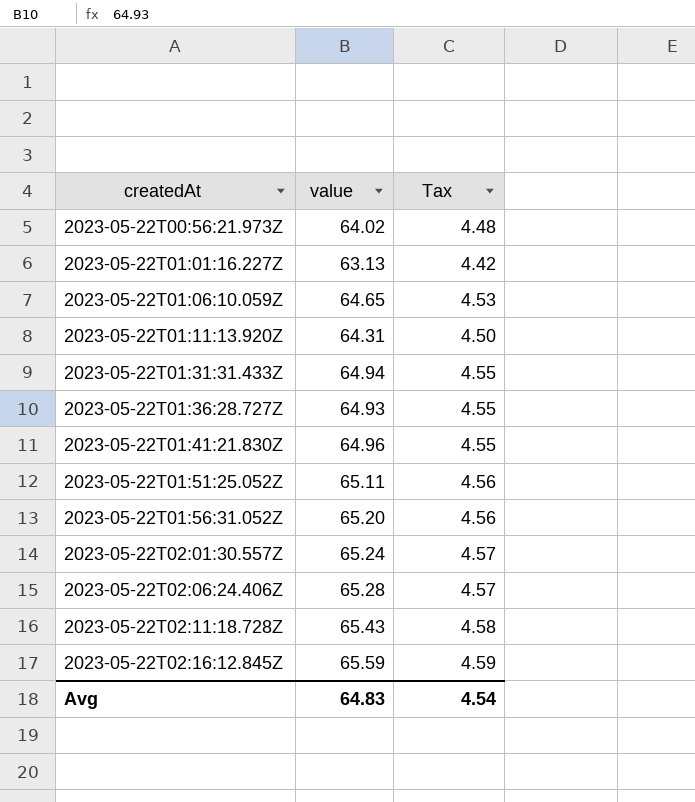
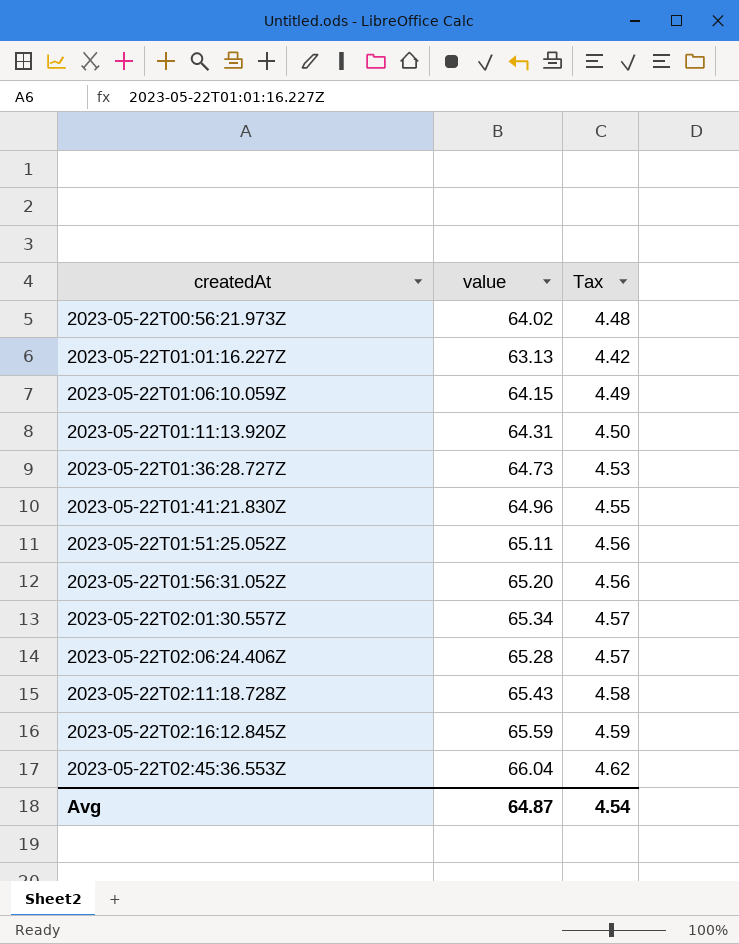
row 2023-05-22T01:31:31.433Z: 64.94 | 4.55 -> none
2023-05-22T01:06:10.059Z | value: 64.65 -> 64.15
2023-05-22T01:06:10.059Z | Tax: 4.53 -> 4.49
2023-05-22T01:36:28.727Z | value: 64.93 -> 64.73
2023-05-22T01:36:28.727Z | Tax: 4.55 -> 4.53
2023-05-22T02:01:30.557Z | value: 65.24 -> 65.34
row 2023-05-22T02:45:36.553Z: none -> 66.04 | 4.62
Avg | value: 64.83 -> 64.87

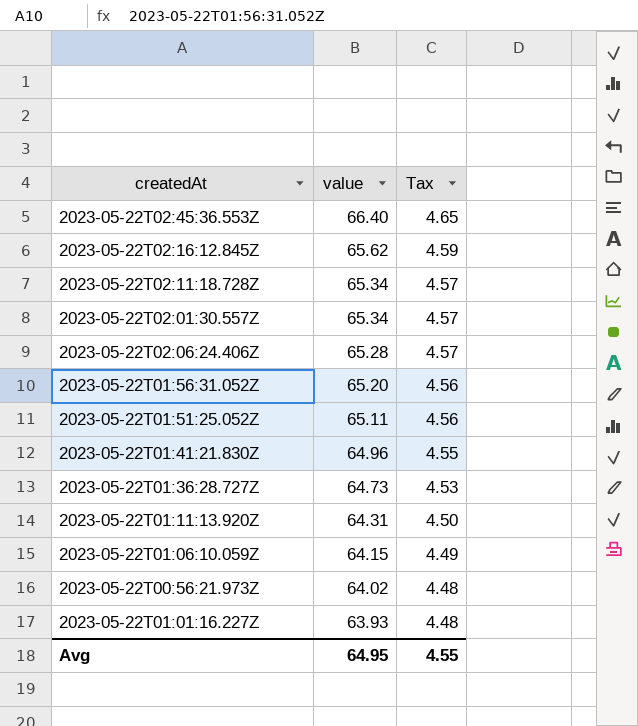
row order: createdAt ascending -> value descending
2023-05-22T02:45:36.553Z | value: 66.04 -> 66.40
2023-05-22T02:45:36.553Z | Tax: 4.62 -> 4.65
2023-05-22T02:16:12.845Z | value: 65.59 -> 65.62
2023-05-22T02:11:18.728Z | value: 65.43 -> 65.34
2023-05-22T02:11:18.728Z | Tax: 4.58 -> 4.57
2023-05-22T01:01:16.227Z | value: 63.13 -> 63.93
2023-05-22T01:01:16.227Z | Tax: 4.42 -> 4.48
Avg | value: 64.87 -> 64.95
Avg | Tax: 4.54 -> 4.55

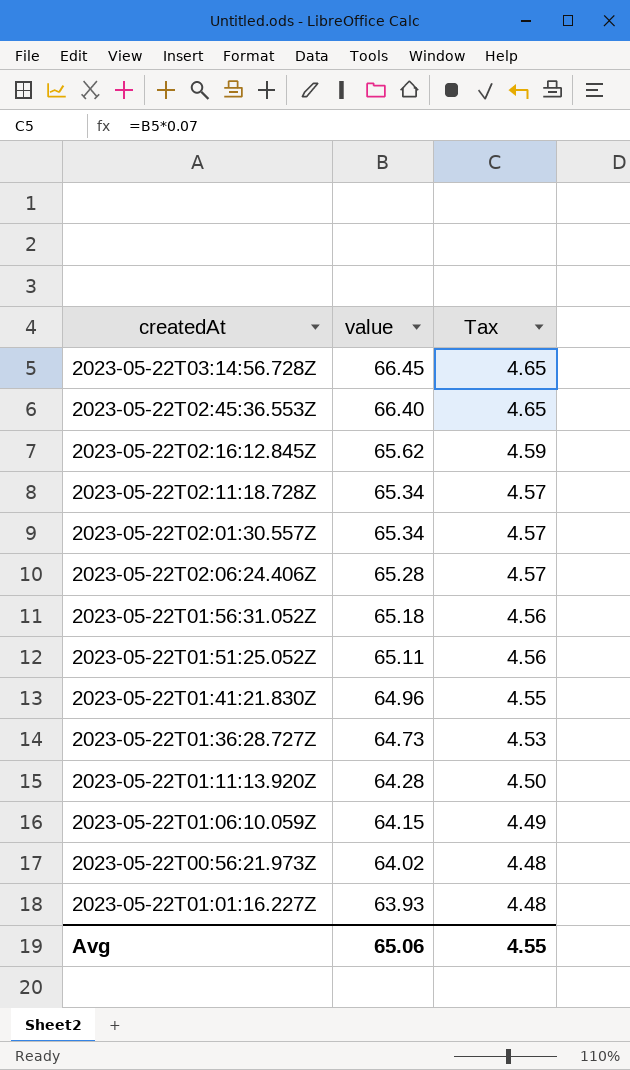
row 2023-05-22T03:14:56.728Z: none -> 66.45 | 4.65
2023-05-22T01:56:31.052Z | value: 65.20 -> 65.18
2023-05-22T01:11:13.920Z | value: 64.31 -> 64.28
Avg | value: 64.95 -> 65.06

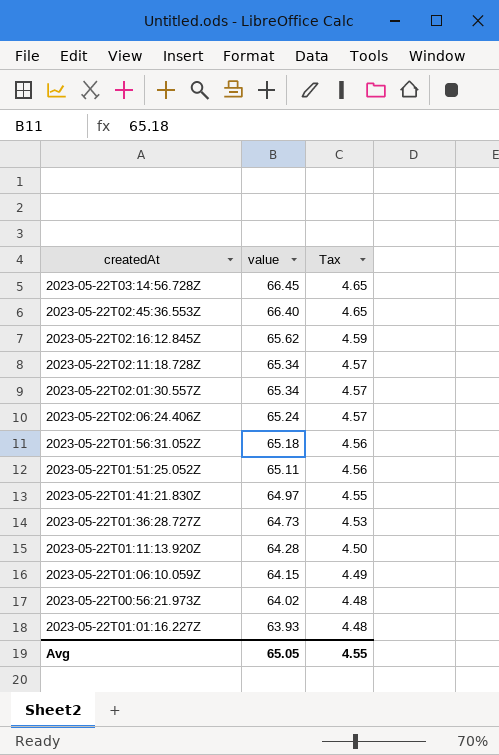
2023-05-22T02:06:24.406Z | value: 65.28 -> 65.24
2023-05-22T01:41:21.830Z | value: 64.96 -> 64.97
Avg | value: 65.06 -> 65.05

